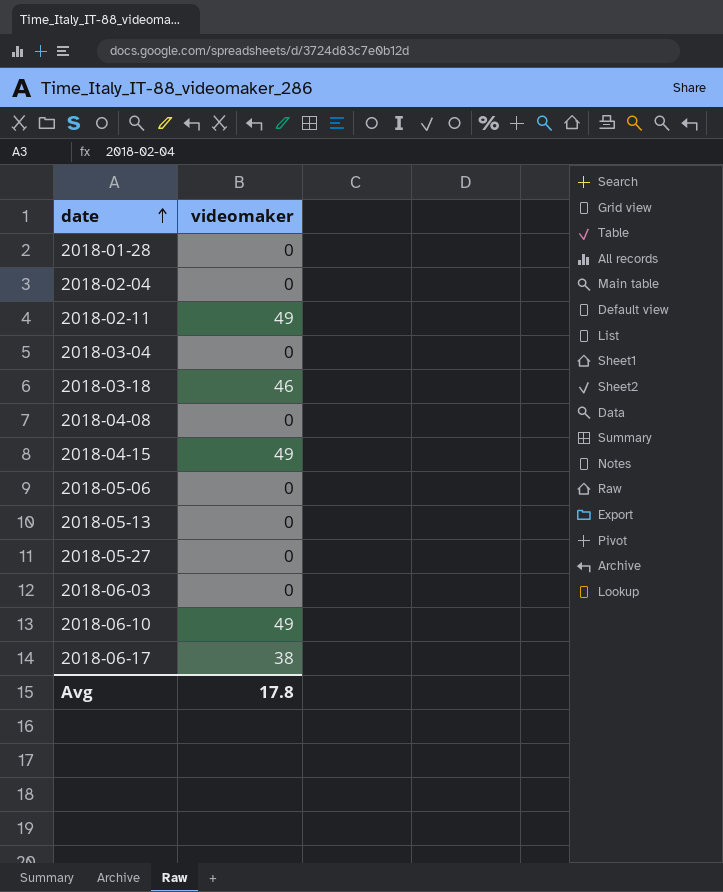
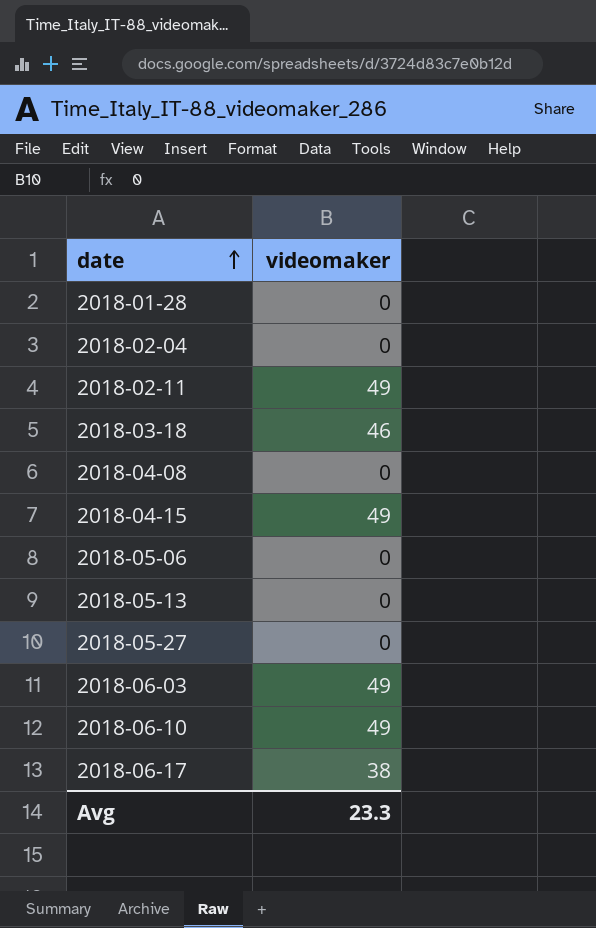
row 2018-03-04: 0 -> none
2018-06-03 | videomaker: 0 -> 49
Avg | videomaker: 17.8 -> 23.3

